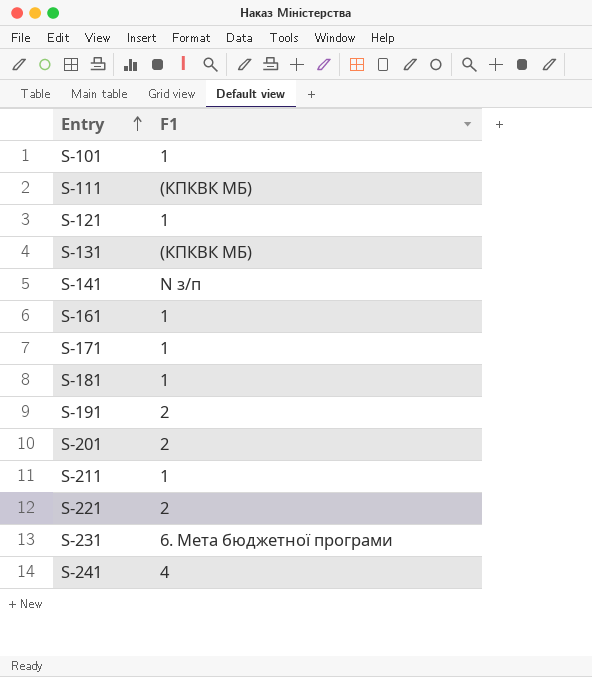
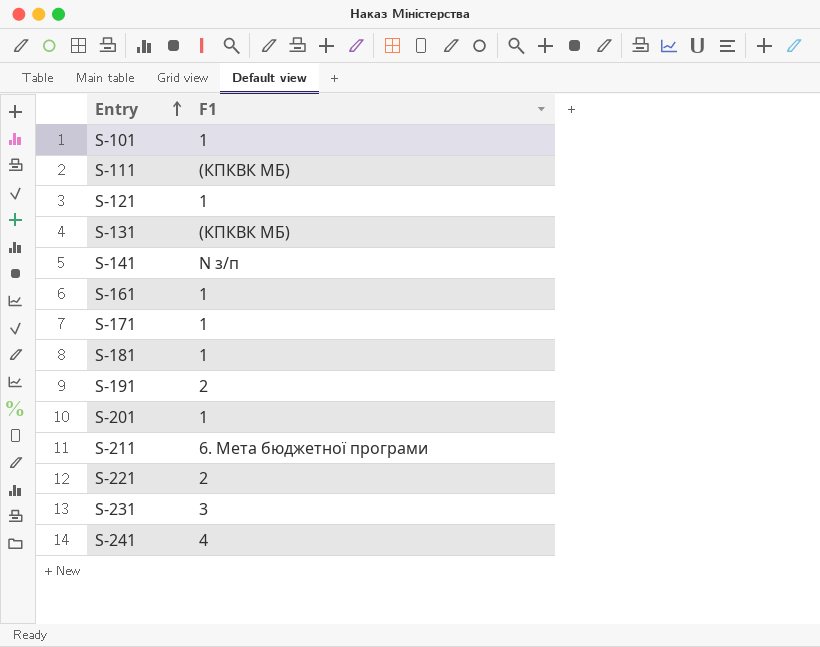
S-201 | F1: 2 -> 1
S-211 | F1: 1 -> 6. Мета бюджетної програми
S-231 | F1: 6. Мета бюджетної програми -> 3

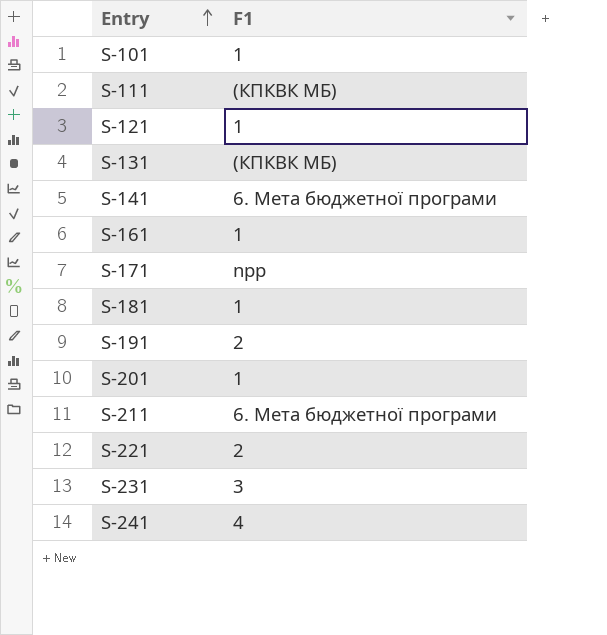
S-141 | F1: N з/п -> 6. Мета бюджетної програми
S-171 | F1: 1 -> npp

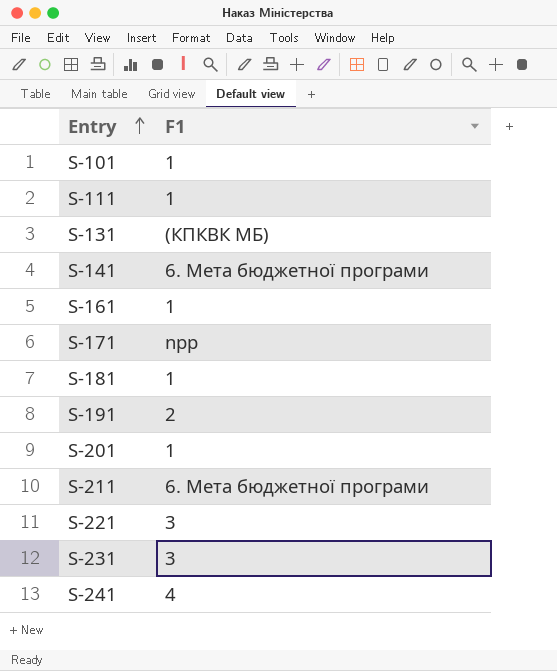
row S-121: 1 -> none
S-111 | F1: (КПКВК МБ) -> 1
S-221 | F1: 2 -> 3

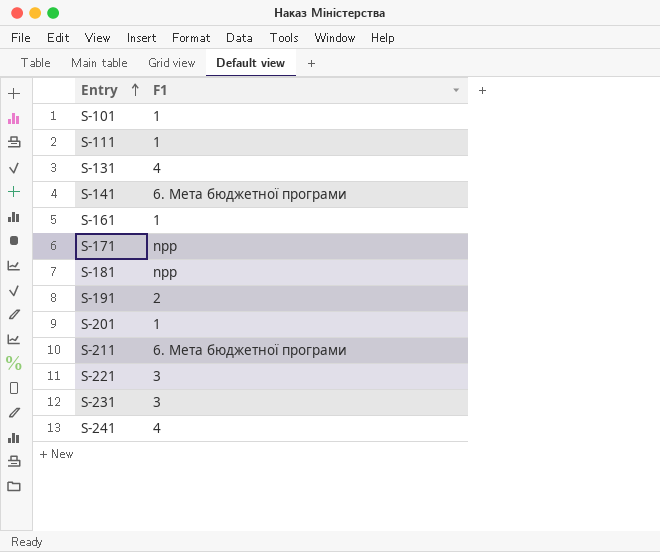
S-131 | F1: (КПКВК МБ) -> 4
S-181 | F1: 1 -> npp

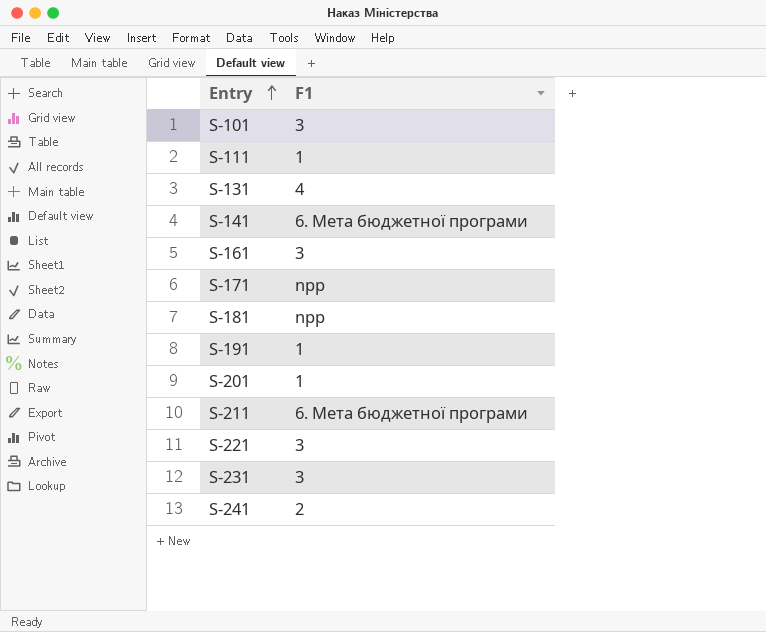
S-101 | F1: 1 -> 3
S-161 | F1: 1 -> 3
S-191 | F1: 2 -> 1
S-241 | F1: 4 -> 2

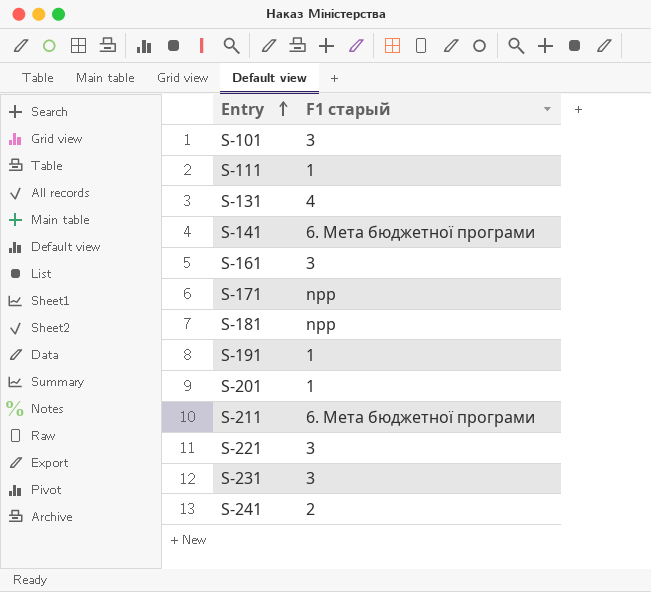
column name: F1 -> F1 старый

